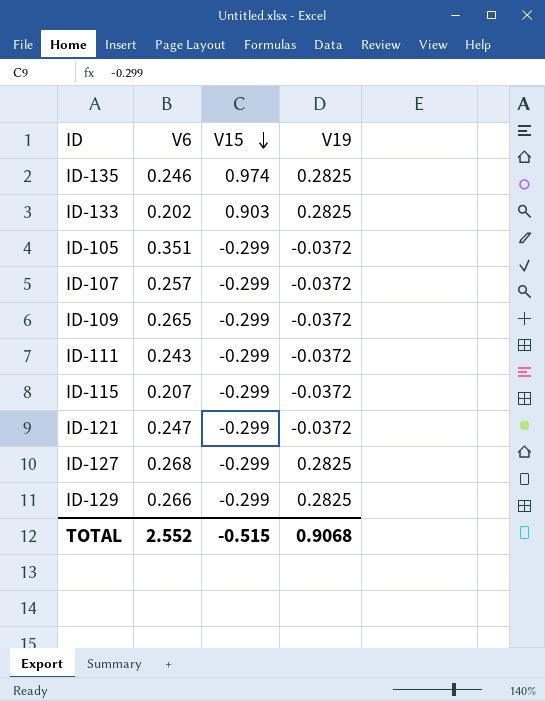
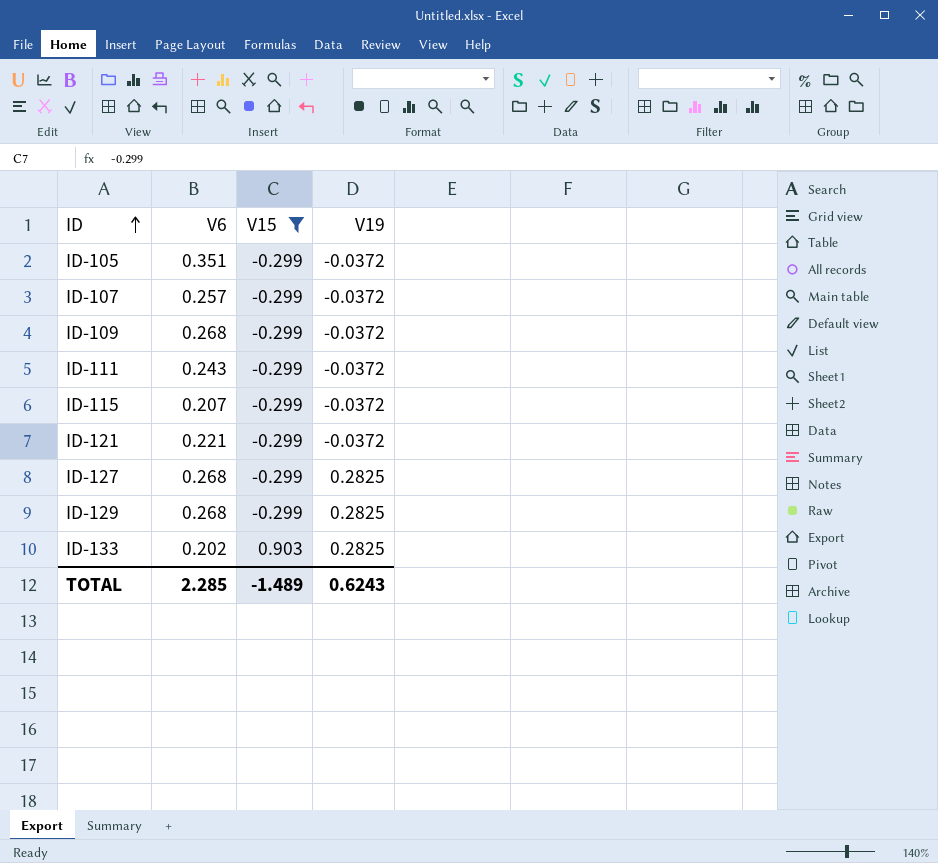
filter: none -> V15 != 0.974
row order: V15 descending -> ID ascending
ID-109 | V6: 0.265 -> 0.268
ID-121 | V6: 0.247 -> 0.221
ID-129 | V6: 0.266 -> 0.268
TOTAL | V6: 2.552 -> 2.285
TOTAL | V15: -0.515 -> -1.489
TOTAL | V19: 0.9068 -> 0.6243

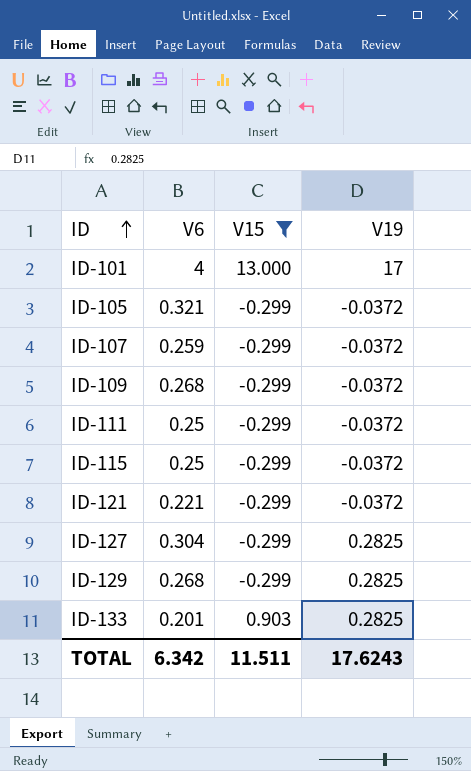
row ID-101: none -> 4 | 13.000 | 17
ID-105 | V6: 0.351 -> 0.321
ID-107 | V6: 0.257 -> 0.259
ID-111 | V6: 0.243 -> 0.25
ID-115 | V6: 0.207 -> 0.25
ID-127 | V6: 0.268 -> 0.304
ID-133 | V6: 0.202 -> 0.201
TOTAL | V6: 2.285 -> 6.342
TOTAL | V15: -1.489 -> 11.511
TOTAL | V19: 0.6243 -> 17.6243

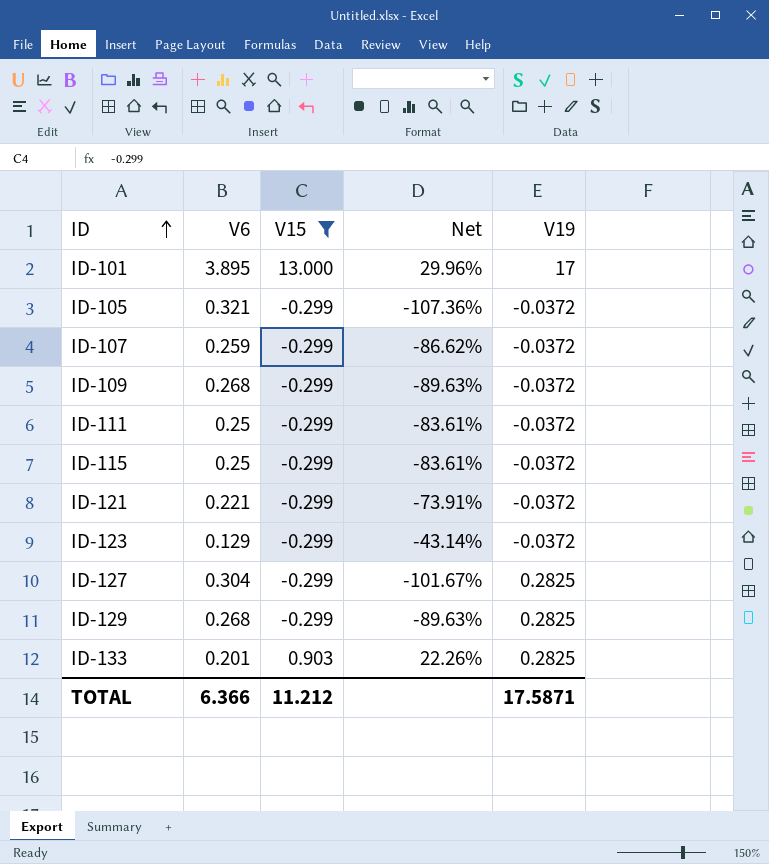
column Net | formula: none -> [V6] / [V15]
ID-101 | V6: 4 -> 3.895
row ID-123: none -> 0.129 | -0.299 | -43.14% | -0.0372
TOTAL | V6: 6.342 -> 6.366
TOTAL | V15: 11.511 -> 11.212
TOTAL | V19: 17.6243 -> 17.5871

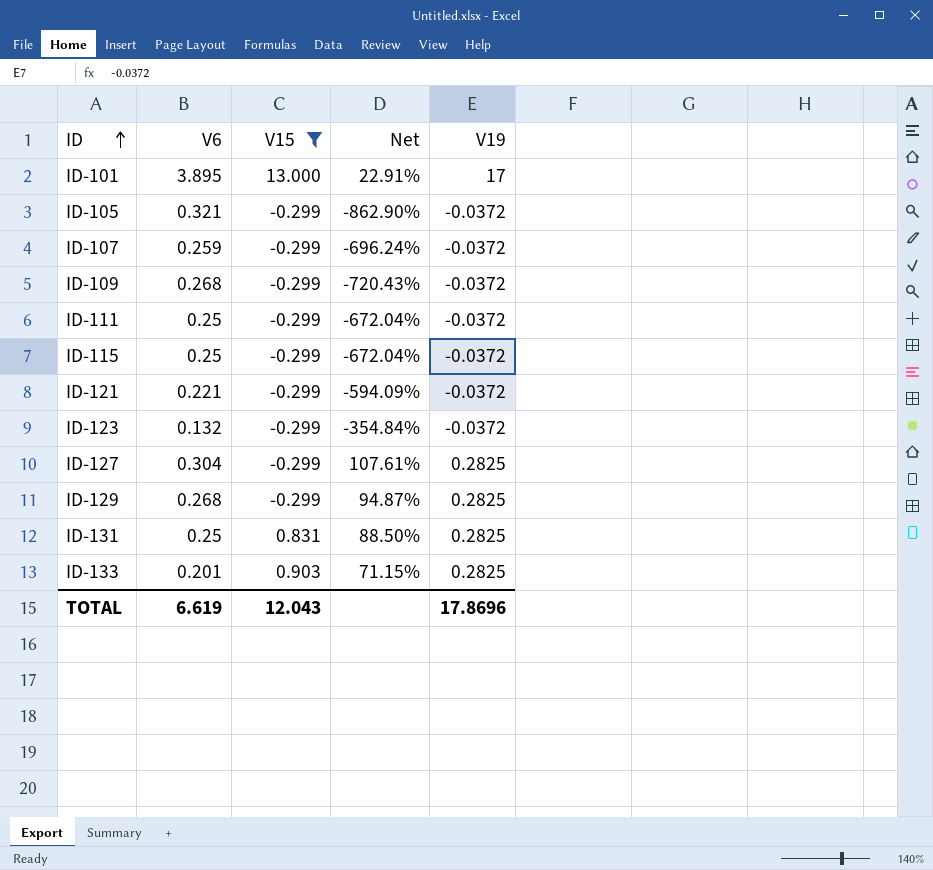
column Net | formula: [V6] / [V15] -> [V6] / [V19]
ID-123 | V6: 0.129 -> 0.132
row ID-131: none -> 0.25 | 0.831 | 88.50% | 0.2825
TOTAL | V6: 6.366 -> 6.619
TOTAL | V15: 11.212 -> 12.043
TOTAL | V19: 17.5871 -> 17.8696

